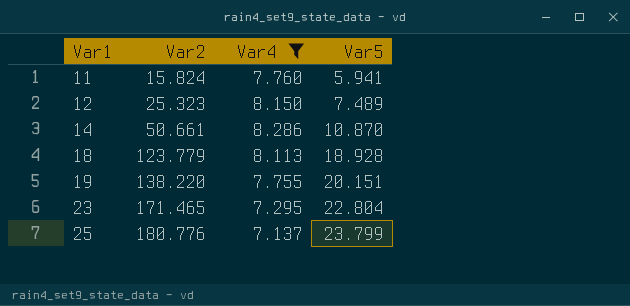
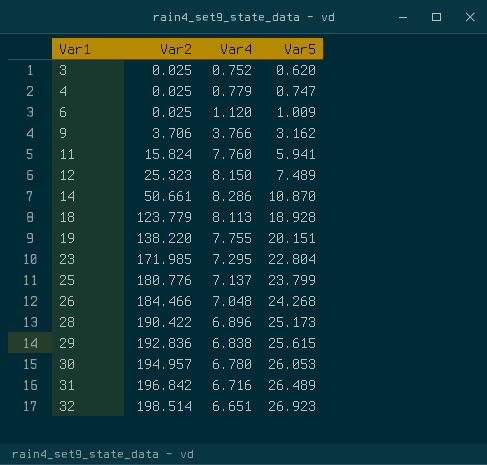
filter: Var4 >= 7.137 -> none
23 | Var2: 171.465 -> 171.985

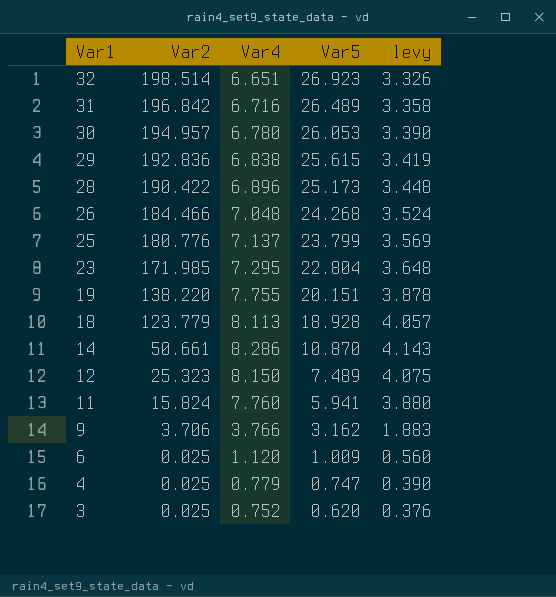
row order: Var1 ascending -> Var1 descending
column levy | formula: none -> [Var4] * 0.5

